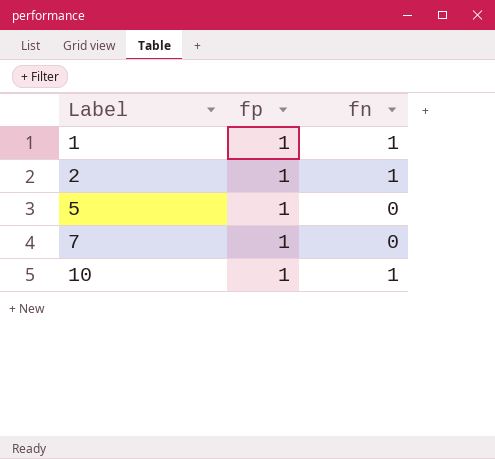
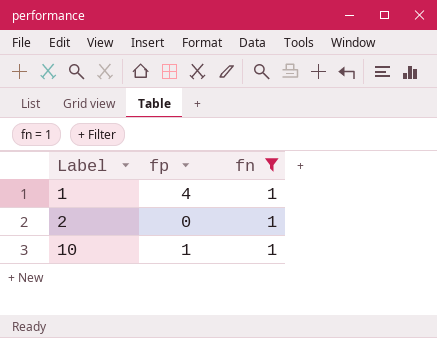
filter: none -> fn = 1
1 | fp: 1 -> 4
2 | fp: 1 -> 0

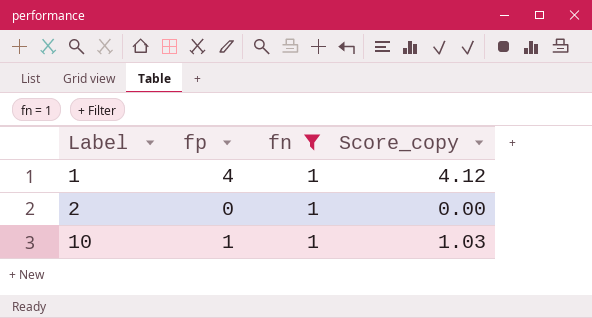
column Score_copy | formula: none -> [fp] * 1.03

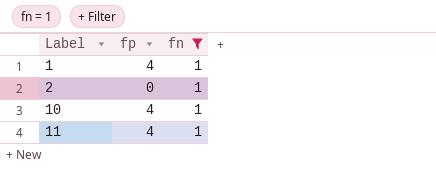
column Score_copy | formula: [fp] * 1.03 -> none
10 | fp: 1 -> 4
row 11: none -> 4 | 1

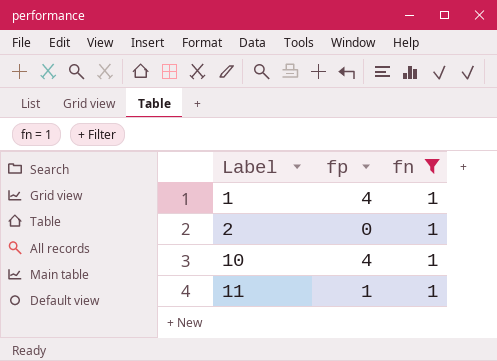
11 | fp: 4 -> 1

